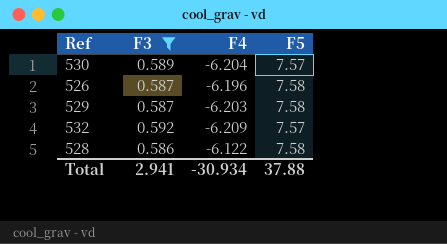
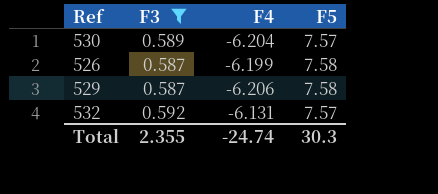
row 528: 0.586 | -6.122 | 7.58 -> none
526 | F4: -6.196 -> -6.199
529 | F4: -6.203 -> -6.206
532 | F4: -6.209 -> -6.131
Total | F3: 2.941 -> 2.355
Total | F4: -30.934 -> -24.74
Total | F5: 37.88 -> 30.3

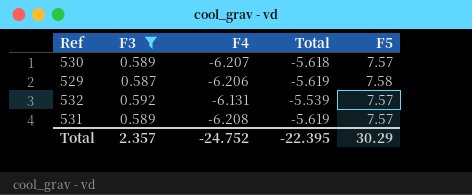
column Total | formula: none -> [F3] + [F4]
row 526: 0.587 | -6.199 | 7.58 -> none
530 | F4: -6.204 -> -6.207
row 531: none -> 0.589 | -6.208 | -5.619 | 7.57
Total | F3: 2.355 -> 2.357
Total | F4: -24.74 -> -24.752
Total | F5: 30.3 -> 30.29

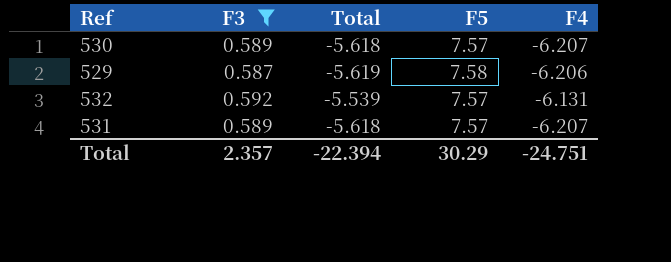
column F4 | position: 3 -> 5
531 | Total: -5.619 -> -5.618
531 | F4: -6.208 -> -6.207
Total | Total: -22.395 -> -22.394
Total | F4: -24.752 -> -24.751

